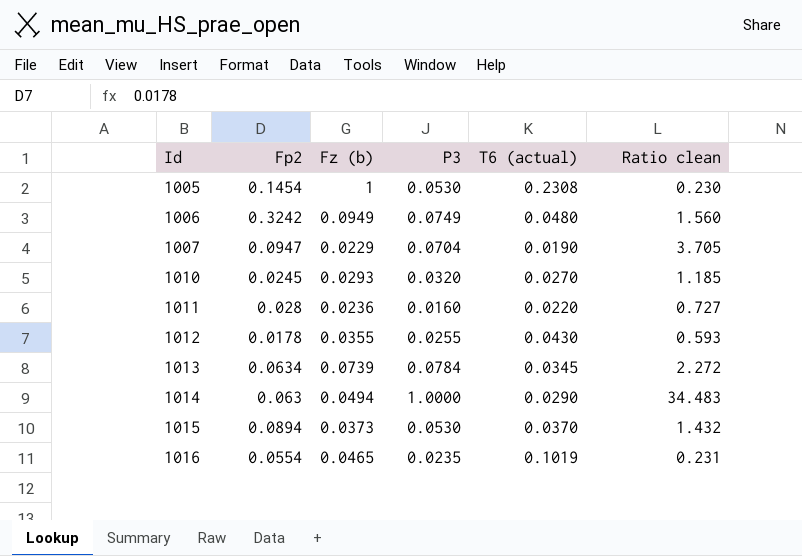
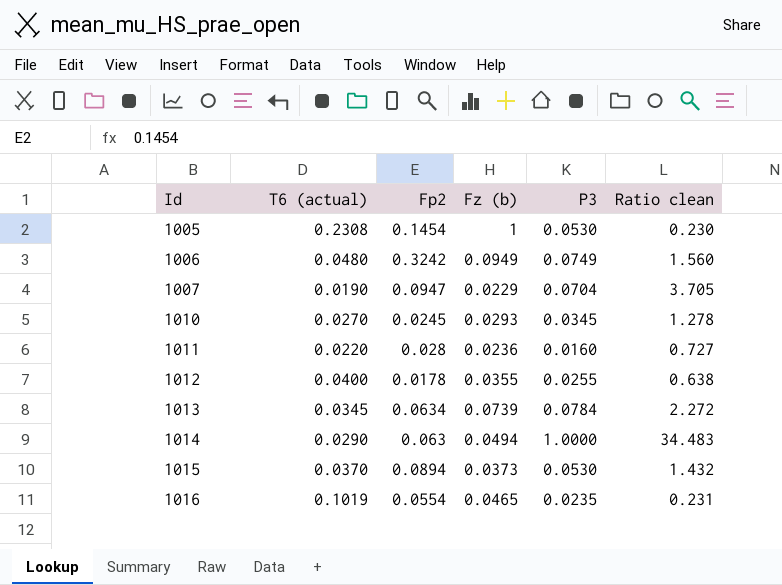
column T6 (actual) | position: 5 -> 2
1010 | P3: 0.0320 -> 0.0345
1010 | Ratio clean: 1.185 -> 1.278
1012 | T6 (actual): 0.0430 -> 0.0400
1012 | Ratio clean: 0.593 -> 0.638

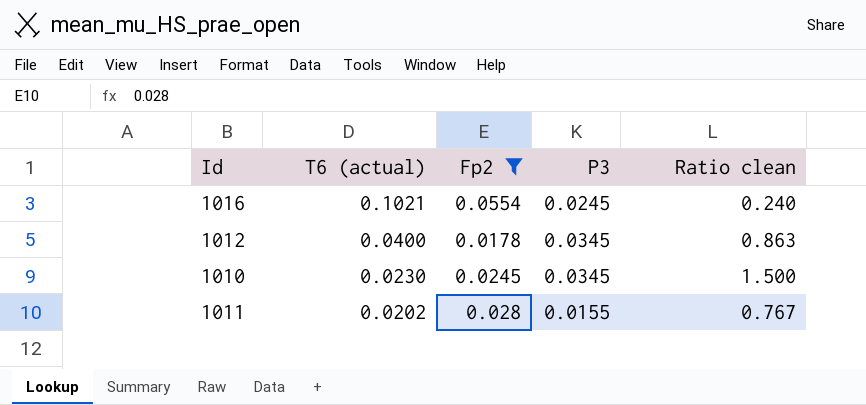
filter: none -> Fp2 <= 0.0554
row order: Id ascending -> T6 (actual) descending
column Fz (b) | position: 4 -> none
1016 | T6 (actual): 0.1019 -> 0.1021
1016 | P3: 0.0235 -> 0.0245
1016 | Ratio clean: 0.231 -> 0.240
1012 | P3: 0.0255 -> 0.0345
1012 | Ratio clean: 0.638 -> 0.863
1010 | T6 (actual): 0.0270 -> 0.0230
1010 | Ratio clean: 1.278 -> 1.500
1011 | T6 (actual): 0.0220 -> 0.0202
1011 | P3: 0.0160 -> 0.0155
1011 | Ratio clean: 0.727 -> 0.767

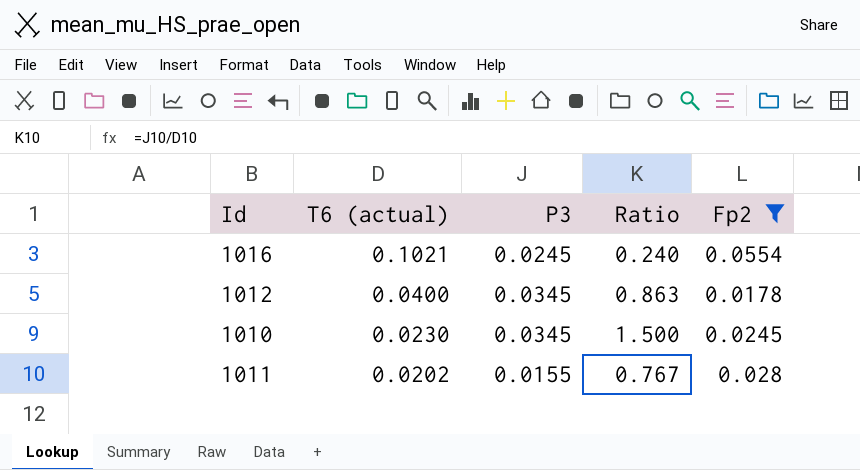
column name: Ratio clean -> Ratio
column Fp2 | position: 3 -> 5

